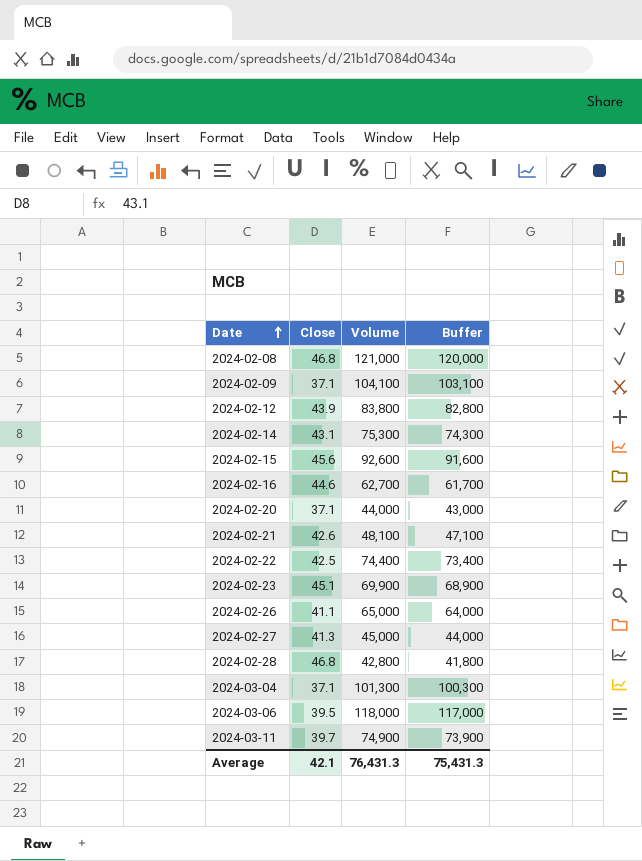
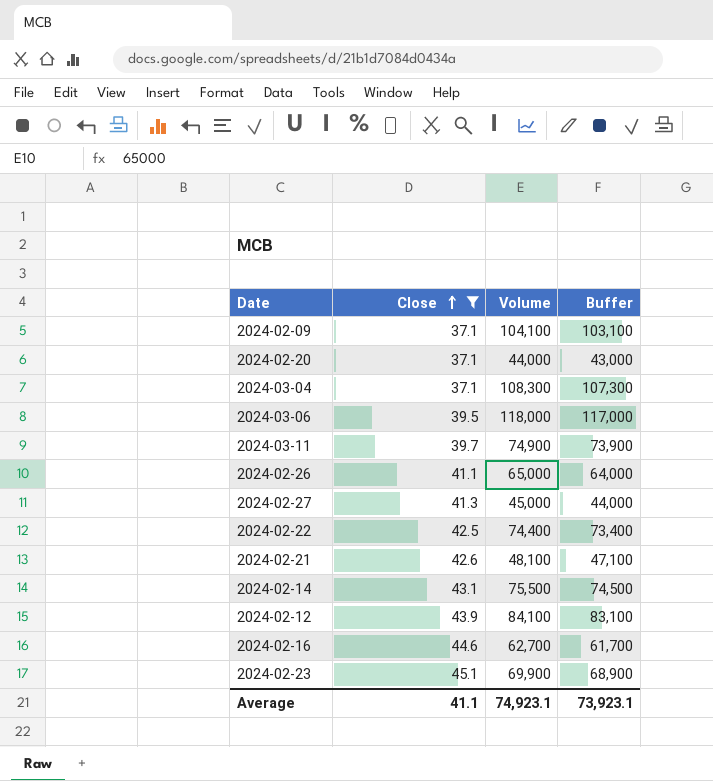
filter: none -> Close <= 45.1
row order: Date ascending -> Close ascending
2024-03-04 | Volume: 101,300 -> 108,300
2024-03-04 | Buffer: 100,300 -> 107,300
2024-02-14 | Volume: 75,300 -> 75,500
2024-02-14 | Buffer: 74,300 -> 74,500
2024-02-12 | Volume: 83,800 -> 84,100
2024-02-12 | Buffer: 82,800 -> 83,100
Average | Close: 42.1 -> 41.1
Average | Volume: 76,431.3 -> 74,923.1
Average | Buffer: 75,431.3 -> 73,923.1

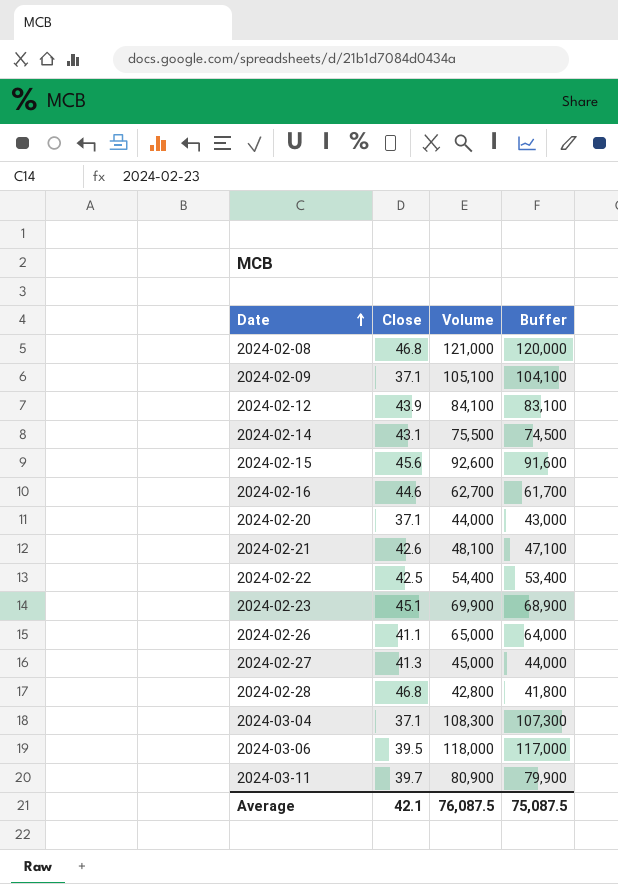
filter: Close <= 45.1 -> none
row order: Close ascending -> Date ascending
2024-02-09 | Volume: 104,100 -> 105,100
2024-02-09 | Buffer: 103,100 -> 104,100
2024-02-22 | Volume: 74,400 -> 54,400
2024-02-22 | Buffer: 73,400 -> 53,400
2024-03-11 | Volume: 74,900 -> 80,900
2024-03-11 | Buffer: 73,900 -> 79,900
Average | Close: 41.1 -> 42.1
Average | Volume: 74,923.1 -> 76,087.5
Average | Buffer: 73,923.1 -> 75,087.5

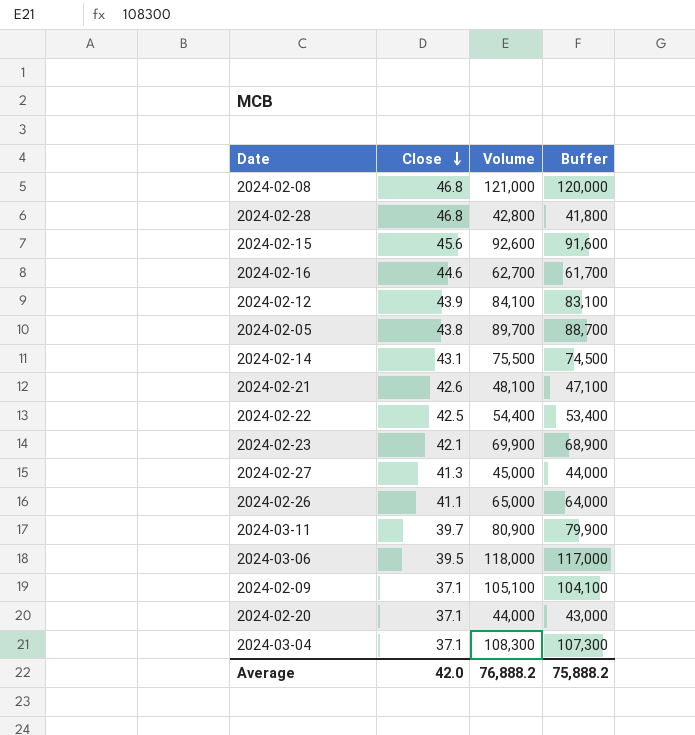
row order: Date ascending -> Close descending
row 2024-02-05: none -> 43.8 | 89,700 | 88,700
2024-02-23 | Close: 45.1 -> 42.1
Average | Close: 42.1 -> 42.0
Average | Volume: 76,087.5 -> 76,888.2
Average | Buffer: 75,087.5 -> 75,888.2

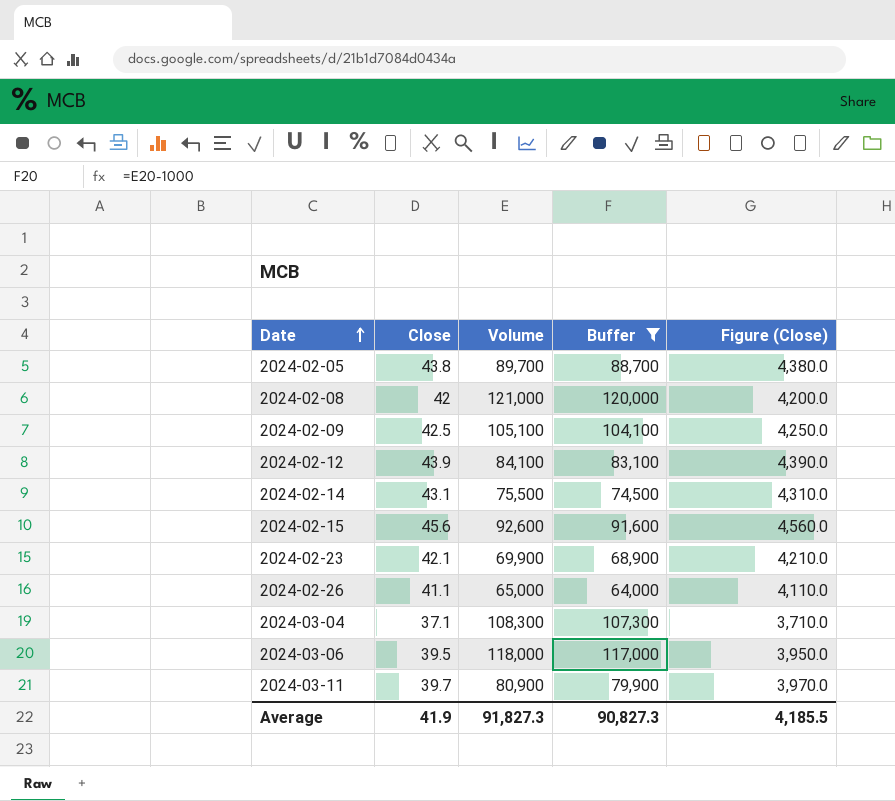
filter: none -> Buffer >= 64,000
row order: Close descending -> Date ascending
column Figure (Close) | formula: none -> [Close] * 100
2024-02-08 | Close: 46.8 -> 42
2024-02-09 | Close: 37.1 -> 42.5
Average | Close: 42.0 -> 41.9
Average | Volume: 76,888.2 -> 91,827.3
Average | Buffer: 75,888.2 -> 90,827.3

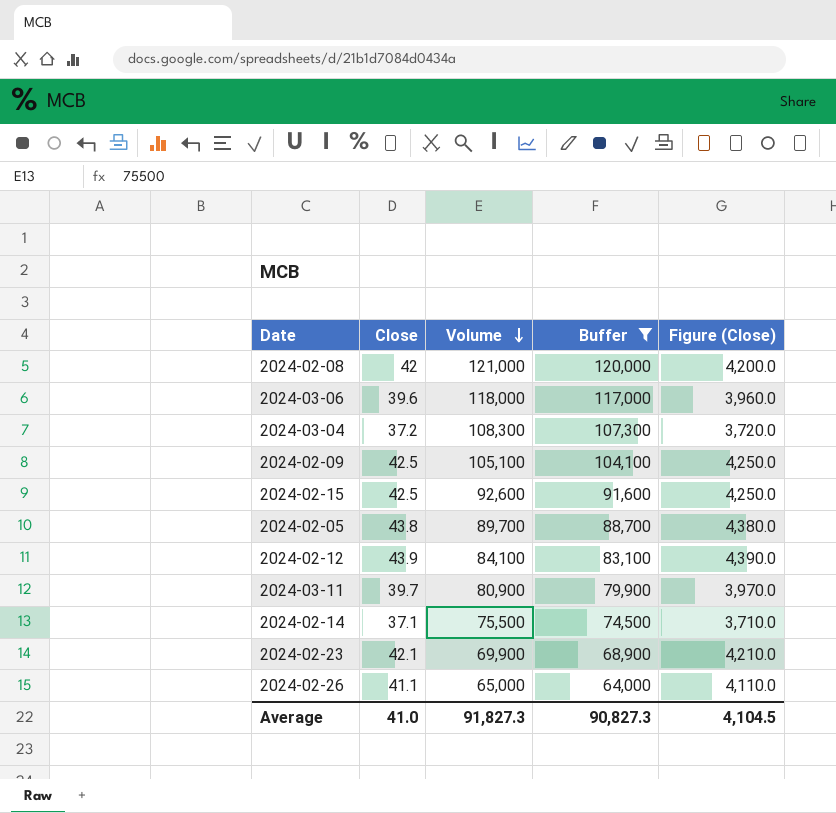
row order: Date ascending -> Volume descending
2024-03-06 | Close: 39.5 -> 39.6
2024-03-06 | Figure (Close): 3,950.0 -> 3,960.0
2024-03-04 | Close: 37.1 -> 37.2
2024-03-04 | Figure (Close): 3,710.0 -> 3,720.0
2024-02-15 | Close: 45.6 -> 42.5
2024-02-15 | Figure (Close): 4,560.0 -> 4,250.0
2024-02-14 | Close: 43.1 -> 37.1
2024-02-14 | Figure (Close): 4,310.0 -> 3,710.0
Average | Close: 41.9 -> 41.0
Average | Figure (Close): 4,185.5 -> 4,104.5

